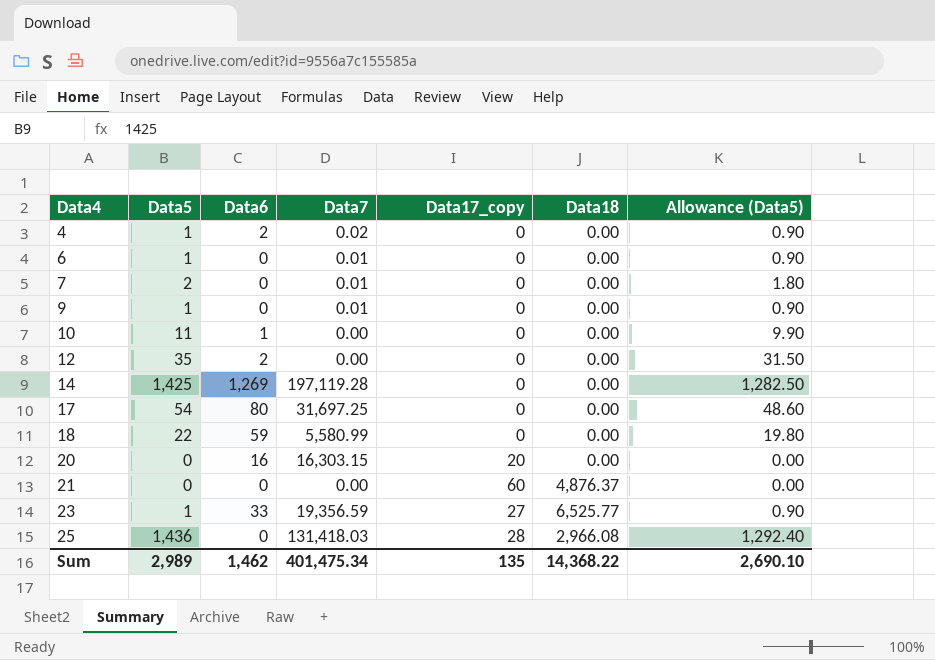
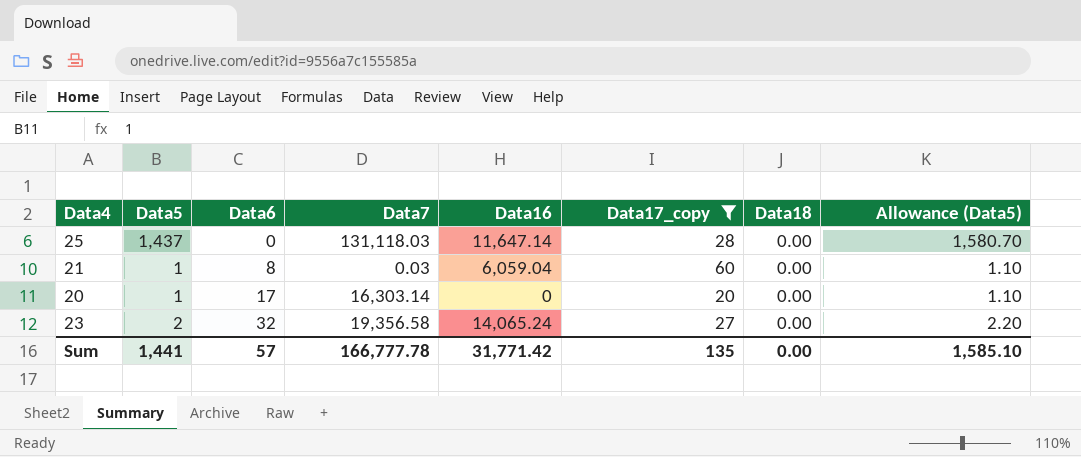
filter: none -> Data17_copy != 0
row order: Data4 ascending -> Data6 ascending
column Data16 | position: none -> 5
column Allowance (Data5) | formula: [Data5] * 0.9 -> [Data5] * 1.1
25 | Data5: 1,436 -> 1,437
25 | Data7: 131,418.03 -> 131,118.03
25 | Data18: 2,966.08 -> 0.00
21 | Data5: 0 -> 1
21 | Data6: 0 -> 8
21 | Data7: 0.00 -> 0.03
21 | Data18: 4,876.37 -> 0.00
20 | Data5: 0 -> 1
20 | Data6: 16 -> 17
20 | Data7: 16,303.15 -> 16,303.14
23 | Data5: 1 -> 2
23 | Data6: 33 -> 32
23 | Data7: 19,356.59 -> 19,356.58
23 | Data18: 6,525.77 -> 0.00
Sum | Data5: 2,989 -> 1,441
Sum | Data6: 1,462 -> 57
Sum | Data7: 401,475.34 -> 166,777.78
Sum | Data18: 14,368.22 -> 0.00
Sum | Allowance (Data5): 2,690.10 -> 1,585.10

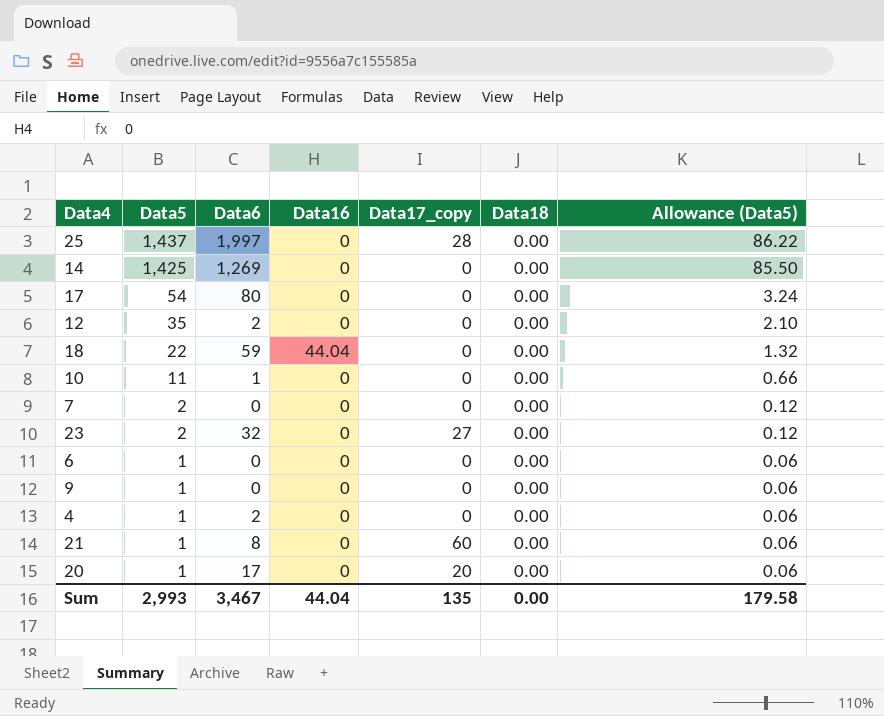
filter: Data17_copy != 0 -> none
row order: Data6 ascending -> Data5 descending
column Data7 | position: 4 -> none
column Allowance (Data5) | formula: [Data5] * 1.1 -> [Data5] * 0.06
25 | Data6: 0 -> 1,997
25 | Data16: 11,647.14 -> 0
23 | Data16: 14,065.24 -> 0
21 | Data16: 6,059.04 -> 0
Sum | Data5: 1,441 -> 2,993
Sum | Data6: 57 -> 3,467
Sum | Data16: 31,771.42 -> 44.04
Sum | Allowance (Data5): 1,585.10 -> 179.58

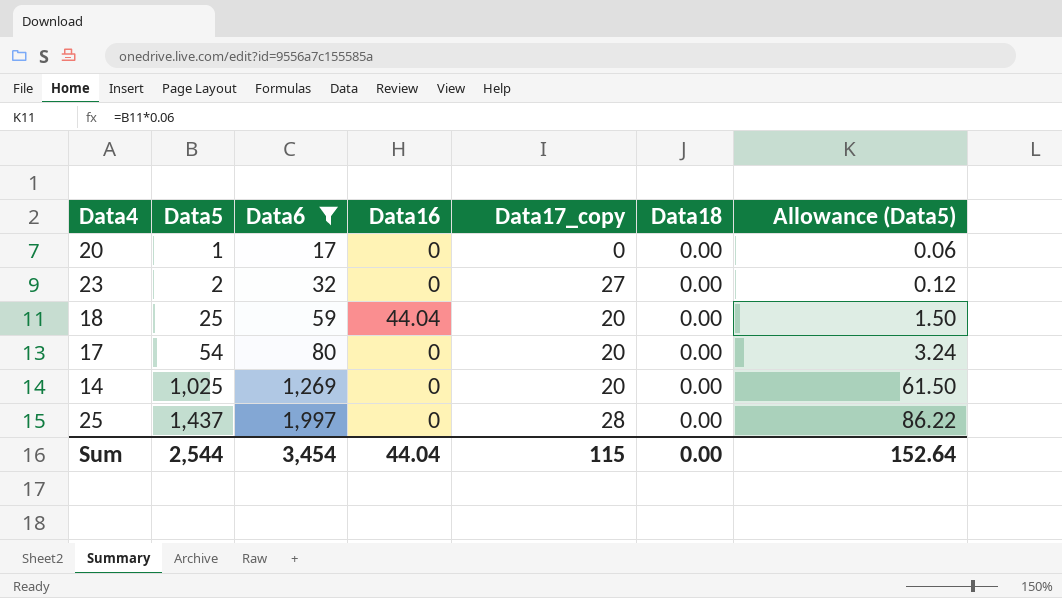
filter: none -> Data6 >= 17
row order: Data5 descending -> Data5 ascending
20 | Data17_copy: 20 -> 0
18 | Data5: 22 -> 25
18 | Data17_copy: 0 -> 20
18 | Allowance (Data5): 1.32 -> 1.50
17 | Data17_copy: 0 -> 20
14 | Data5: 1,425 -> 1,025
14 | Data17_copy: 0 -> 20
14 | Allowance (Data5): 85.50 -> 61.50
Sum | Data5: 2,993 -> 2,544
Sum | Data6: 3,467 -> 3,454
Sum | Data17_copy: 135 -> 115
Sum | Allowance (Data5): 179.58 -> 152.64

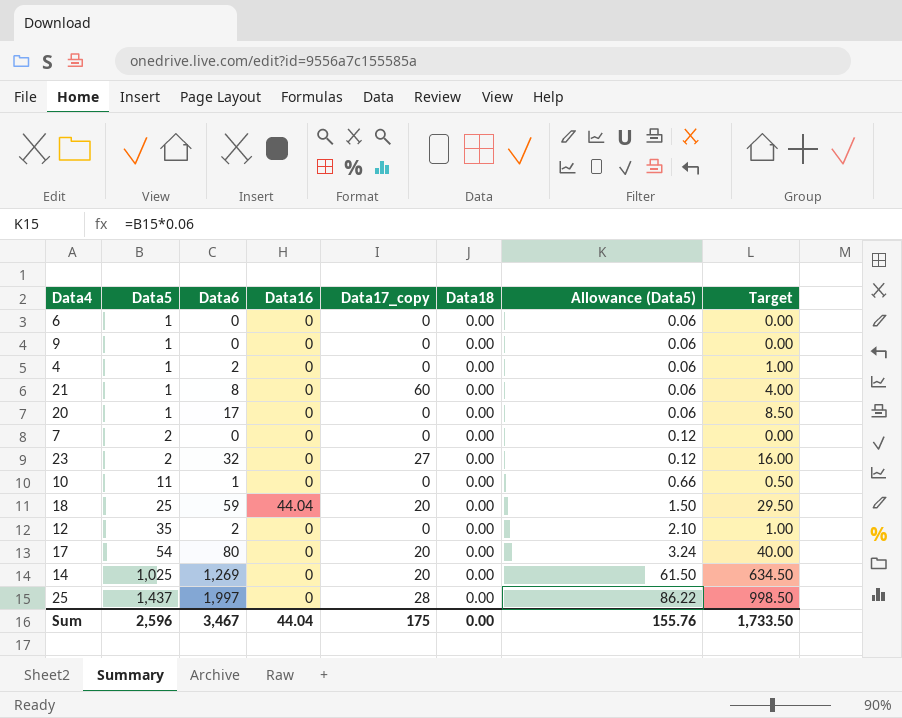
filter: Data6 >= 17 -> none
column Target | formula: none -> [Data6] * 0.5
Sum | Data5: 2,544 -> 2,596
Sum | Data6: 3,454 -> 3,467
Sum | Data17_copy: 115 -> 175
Sum | Allowance (Data5): 152.64 -> 155.76

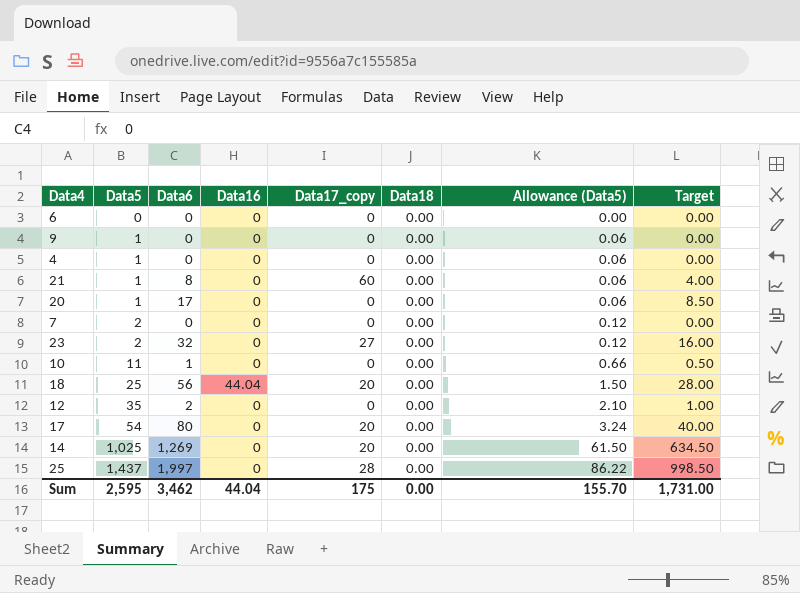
6 | Data5: 1 -> 0
6 | Allowance (Data5): 0.06 -> 0.00
4 | Data6: 2 -> 0
4 | Target: 1.00 -> 0.00
18 | Data6: 59 -> 56
18 | Target: 29.50 -> 28.00
Sum | Data5: 2,596 -> 2,595
Sum | Data6: 3,467 -> 3,462
Sum | Allowance (Data5): 155.76 -> 155.70
Sum | Target: 1,733.50 -> 1,731.00

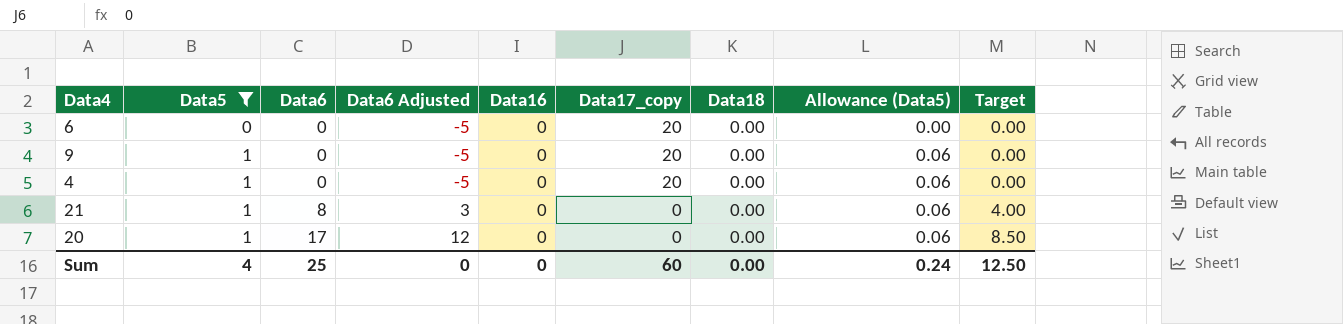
filter: none -> Data5 <= 1
column Data6 Adjusted | formula: none -> [Data6] - 5
6 | Data17_copy: 0 -> 20
9 | Data17_copy: 0 -> 20
4 | Data17_copy: 0 -> 20
21 | Data17_copy: 60 -> 0
Sum | Data5: 2,595 -> 4
Sum | Data6: 3,462 -> 25
Sum | Data16: 44.04 -> 0
Sum | Data17_copy: 175 -> 60
Sum | Allowance (Data5): 155.70 -> 0.24
Sum | Target: 1,731.00 -> 12.50

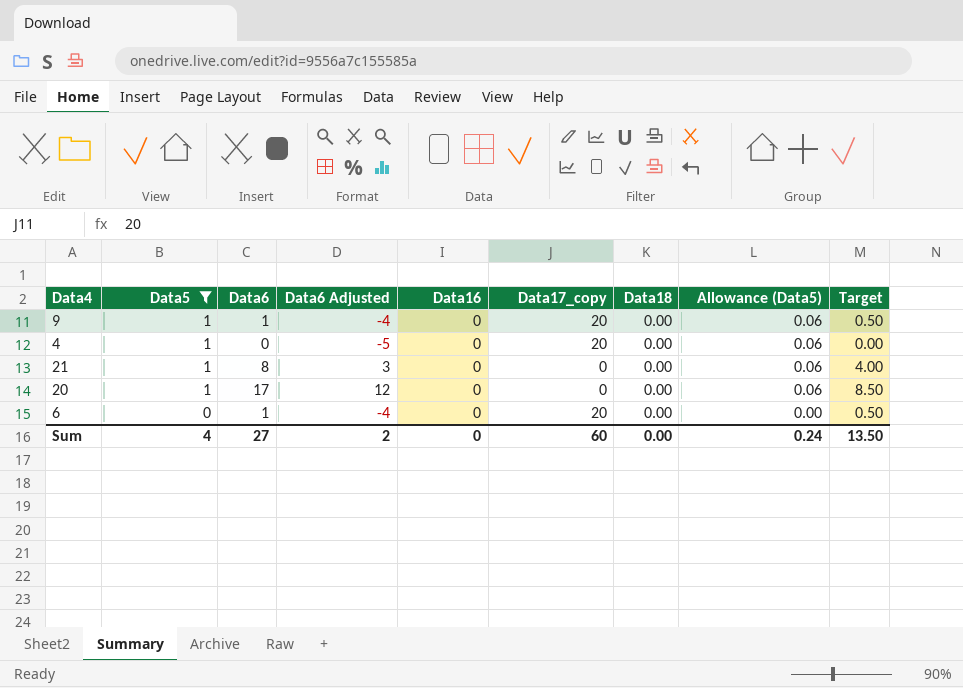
row order: Data5 ascending -> Data5 descending
9 | Data6: 0 -> 1
9 | Data6 Adjusted: -5 -> -4
9 | Target: 0.00 -> 0.50
6 | Data6: 0 -> 1
6 | Data6 Adjusted: -5 -> -4
6 | Target: 0.00 -> 0.50
Sum | Data6: 25 -> 27
Sum | Data6 Adjusted: 0 -> 2
Sum | Target: 12.50 -> 13.50

